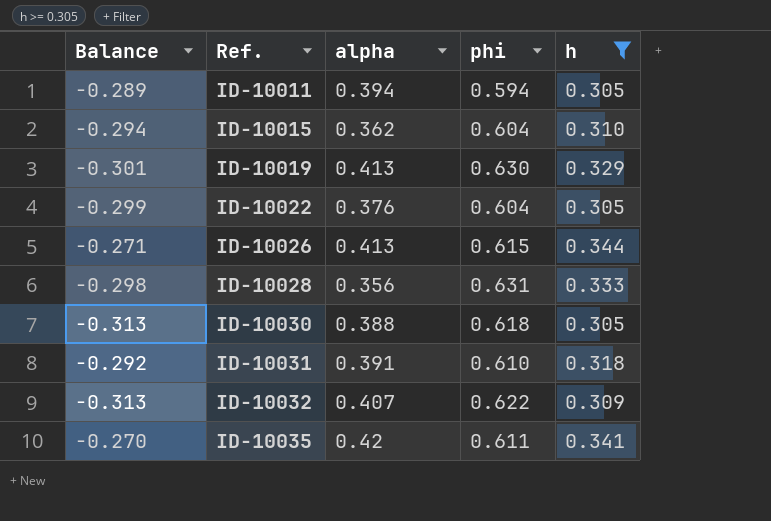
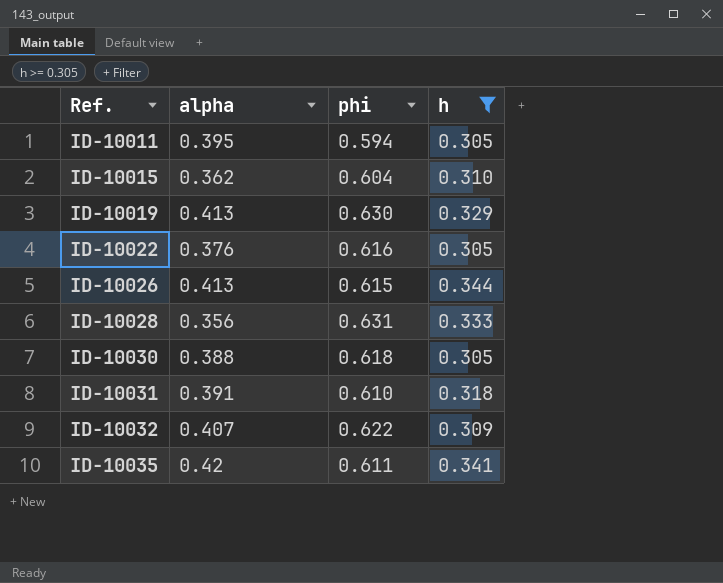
column Balance | formula: [h] - [phi] -> none
ID-10011 | alpha: 0.394 -> 0.395
ID-10022 | phi: 0.604 -> 0.616

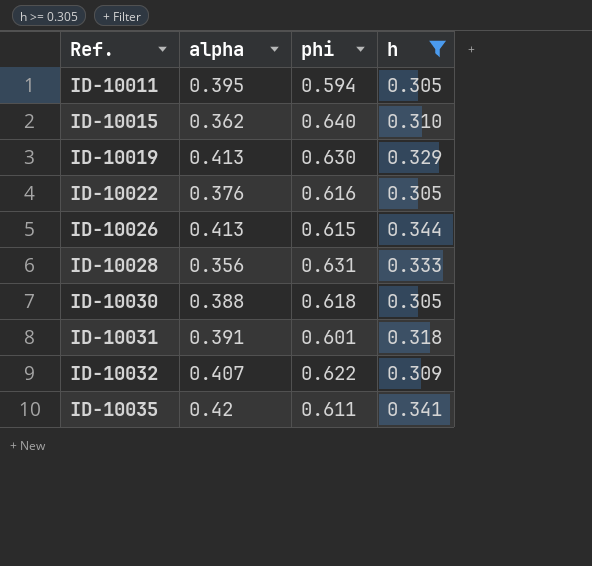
ID-10015 | phi: 0.604 -> 0.640
ID-10031 | phi: 0.610 -> 0.601

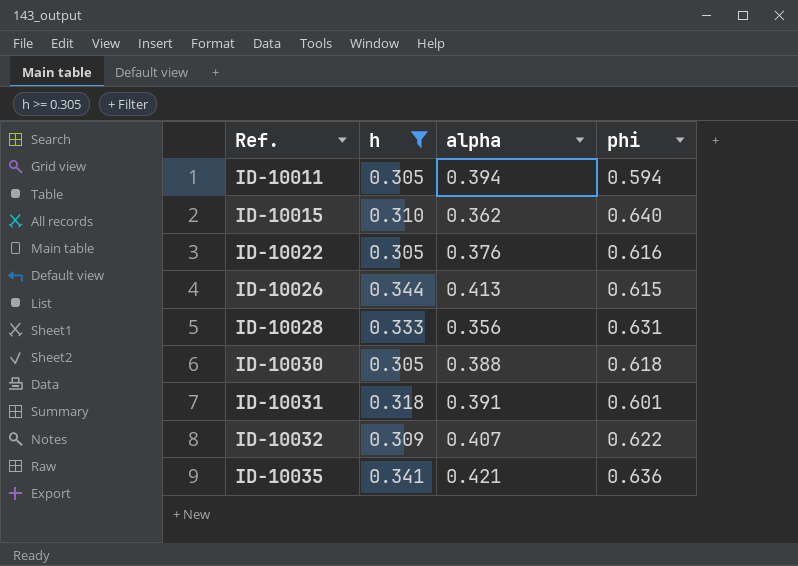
column h | position: 4 -> 2
row ID-10019: 0.413 | 0.630 | 0.329 -> none
ID-10011 | alpha: 0.395 -> 0.394
ID-10035 | alpha: 0.42 -> 0.421
ID-10035 | phi: 0.611 -> 0.636

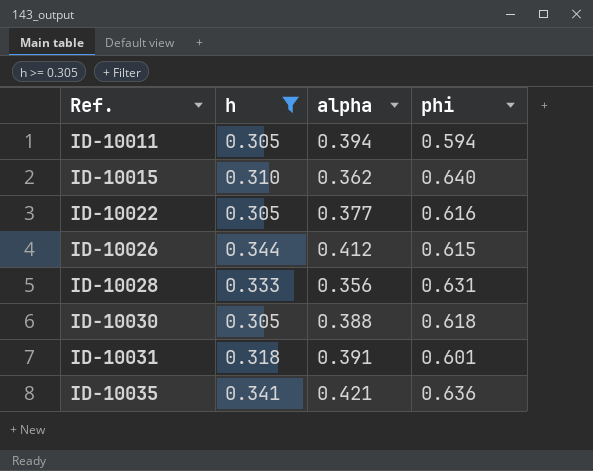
row ID-10032: 0.309 | 0.407 | 0.622 -> none
ID-10022 | alpha: 0.376 -> 0.377
ID-10026 | alpha: 0.413 -> 0.412

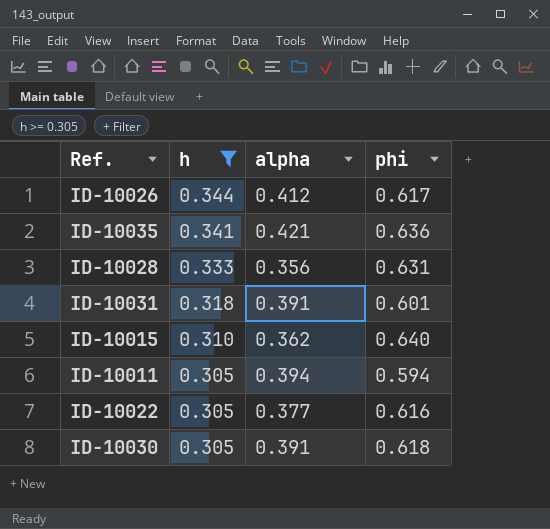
row order: Ref. ascending -> h descending
ID-10026 | phi: 0.615 -> 0.617
ID-10030 | alpha: 0.388 -> 0.391

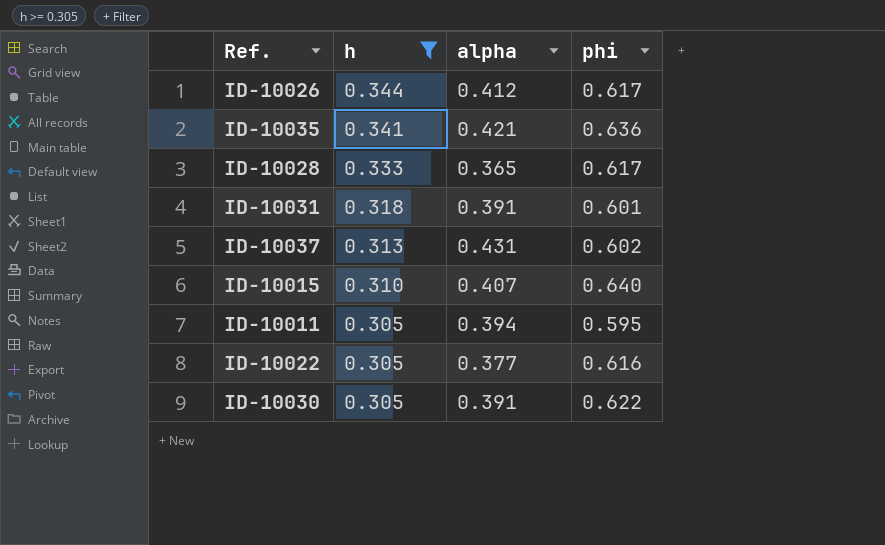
ID-10028 | alpha: 0.356 -> 0.365
ID-10028 | phi: 0.631 -> 0.617
row ID-10037: none -> 0.313 | 0.431 | 0.602
ID-10015 | alpha: 0.362 -> 0.407
ID-10011 | phi: 0.594 -> 0.595
ID-10030 | phi: 0.618 -> 0.622

